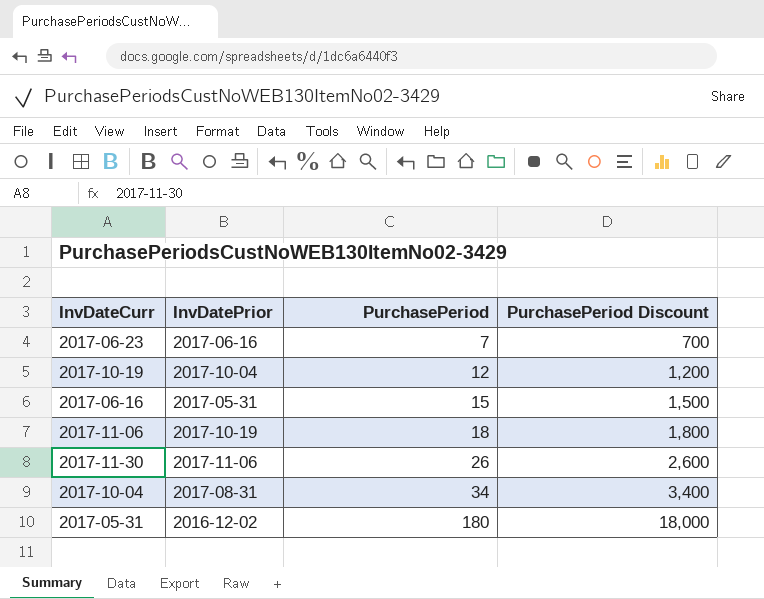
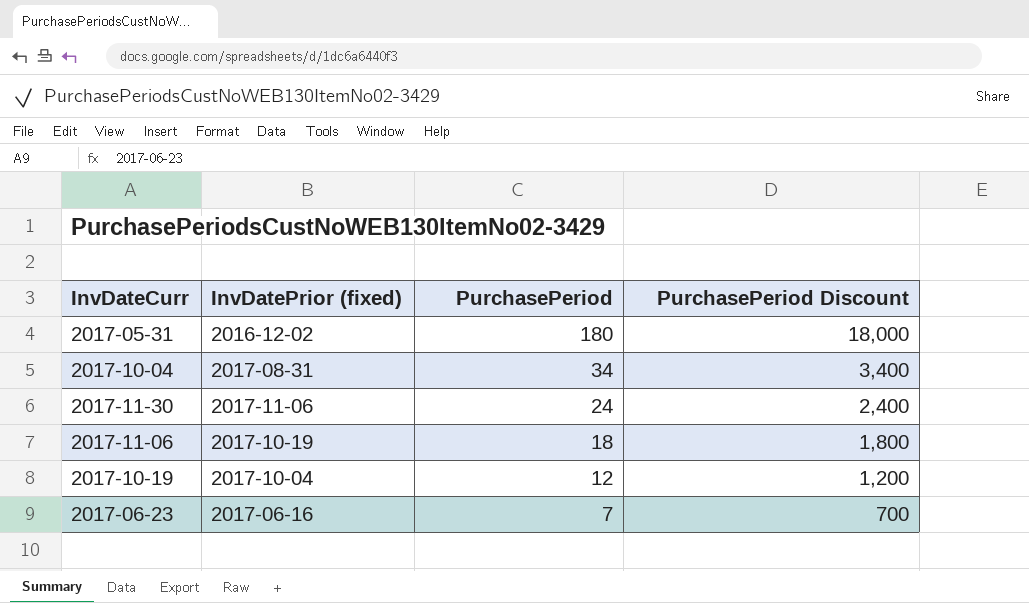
row order: PurchasePeriod ascending -> PurchasePeriod descending
column name: InvDatePrior -> InvDatePrior (fixed)
row 2017-06-16: 2017-05-31 | 15 | 1,500 -> none
2017-11-30 | PurchasePeriod: 26 -> 24
2017-11-30 | PurchasePeriod Discount: 2,600 -> 2,400

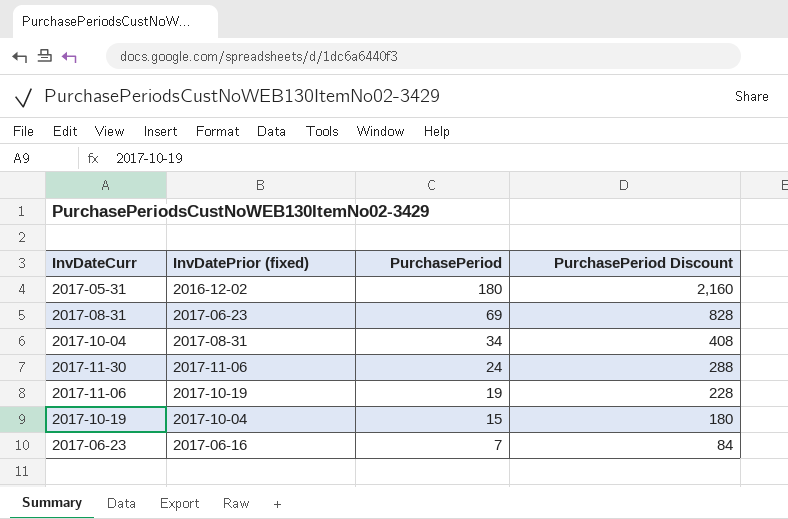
column PurchasePeriod Discount | formula: [PurchasePeriod] * 100 -> [PurchasePeriod] * 12
row 2017-08-31: none -> 2017-06-23 | 69 | 828
2017-11-06 | PurchasePeriod: 18 -> 19
2017-10-19 | PurchasePeriod: 12 -> 15

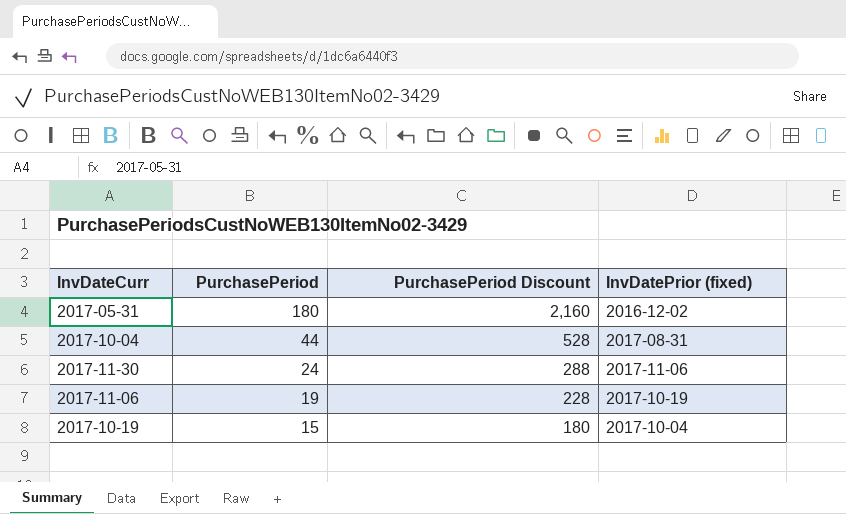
column InvDatePrior (fixed) | position: 2 -> 4
row 2017-08-31: 2017-06-23 | 69 | 828 -> none
row 2017-06-23: 2017-06-16 | 7 | 84 -> none
2017-10-04 | PurchasePeriod: 34 -> 44
2017-10-04 | PurchasePeriod Discount: 408 -> 528

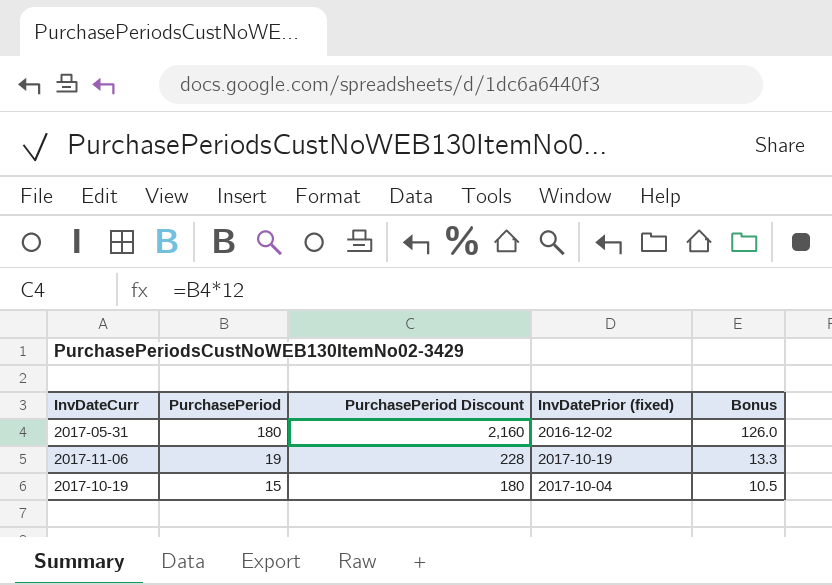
column Bonus | formula: none -> [PurchasePeriod] * 0.7
row 2017-10-04: 44 | 528 | 2017-08-31 -> none
row 2017-11-30: 24 | 288 | 2017-11-06 -> none

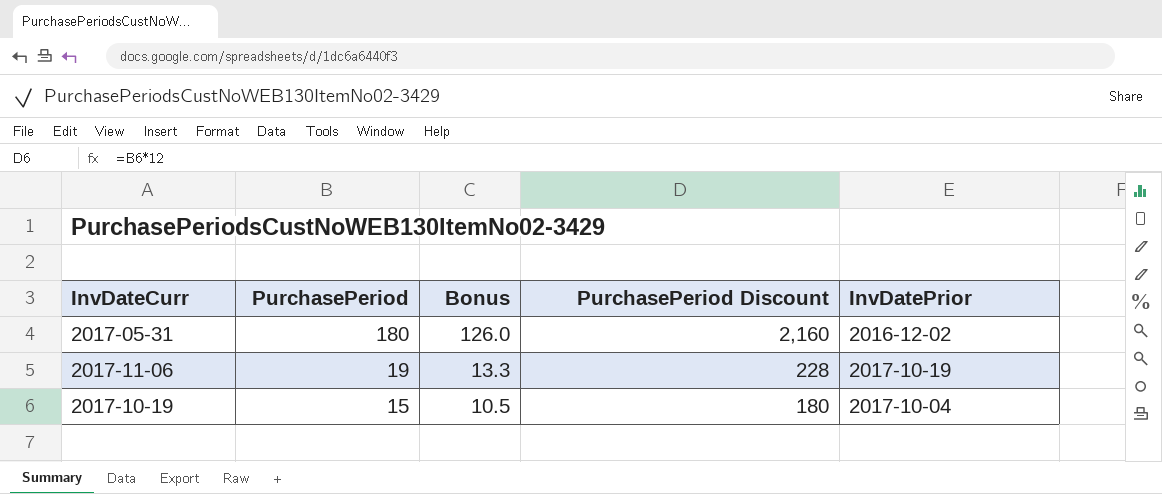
column Bonus | position: 5 -> 3
column name: InvDatePrior (fixed) -> InvDatePrior

